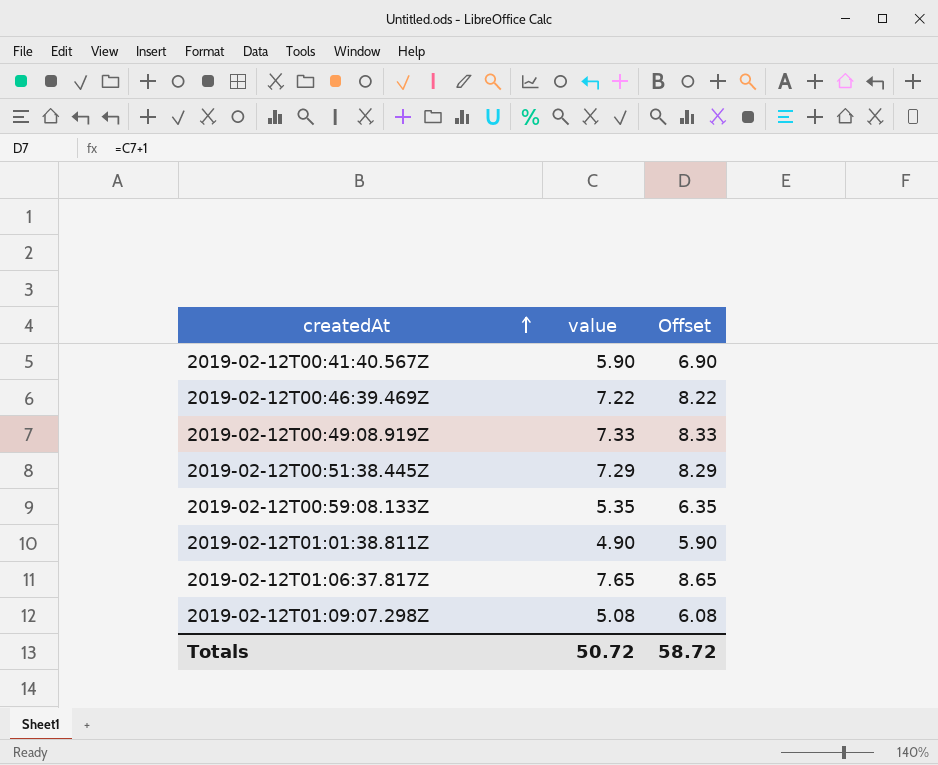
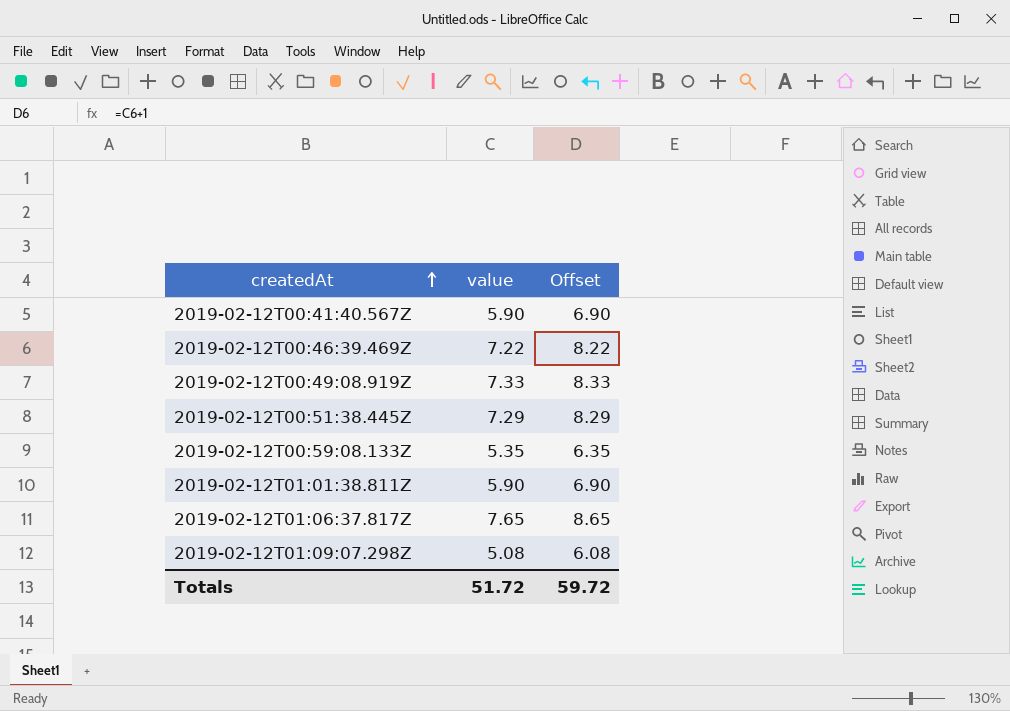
2019-02-12T01:01:38.811Z | value: 4.90 -> 5.90
2019-02-12T01:01:38.811Z | Offset: 5.90 -> 6.90
Totals | value: 50.72 -> 51.72
Totals | Offset: 58.72 -> 59.72

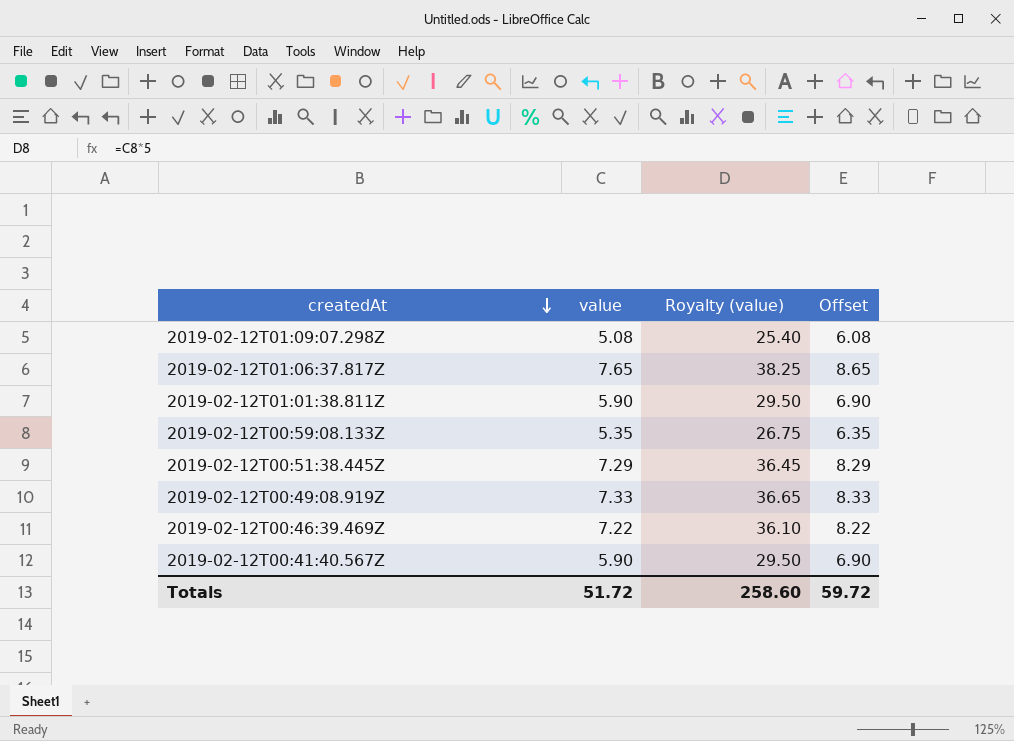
row order: createdAt ascending -> createdAt descending
column Royalty (value) | formula: none -> [value] * 5

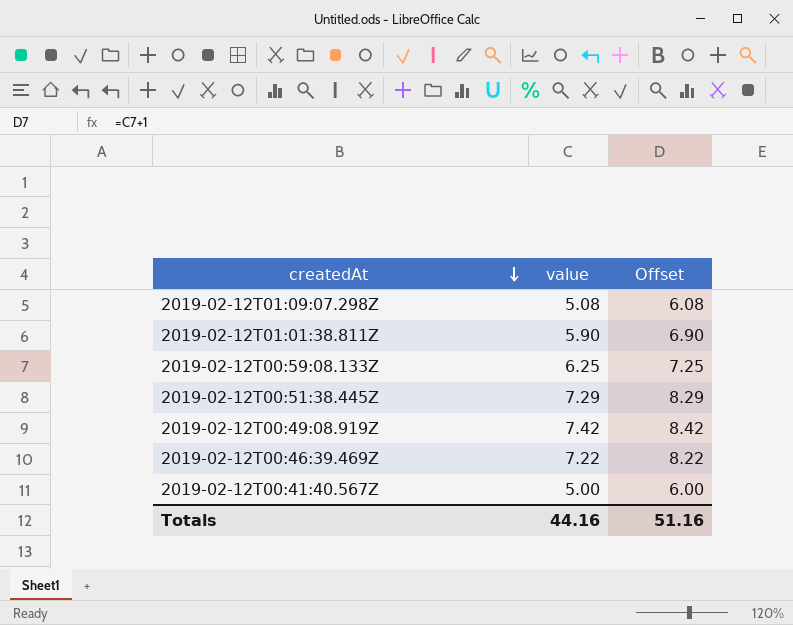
column Royalty (value) | formula: [value] * 5 -> none
row 2019-02-12T01:06:37.817Z: 7.65 | 38.25 | 8.65 -> none
2019-02-12T00:59:08.133Z | value: 5.35 -> 6.25
2019-02-12T00:59:08.133Z | Offset: 6.35 -> 7.25
2019-02-12T00:49:08.919Z | value: 7.33 -> 7.42
2019-02-12T00:49:08.919Z | Offset: 8.33 -> 8.42
2019-02-12T00:41:40.567Z | value: 5.90 -> 5.00
2019-02-12T00:41:40.567Z | Offset: 6.90 -> 6.00
Totals | value: 51.72 -> 44.16
Totals | Offset: 59.72 -> 51.16

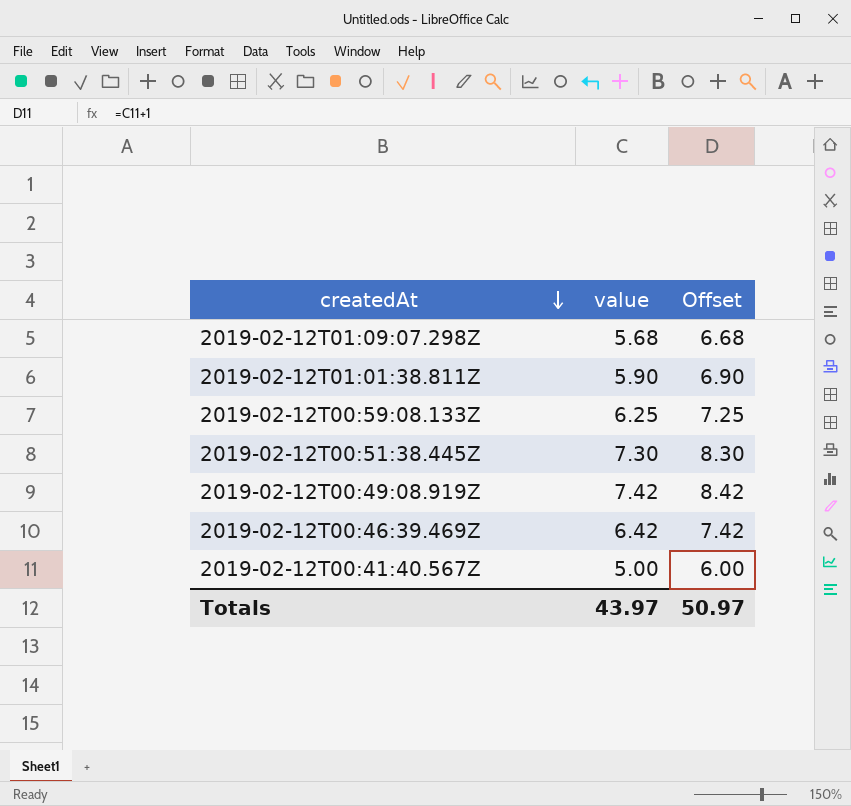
2019-02-12T01:09:07.298Z | value: 5.08 -> 5.68
2019-02-12T01:09:07.298Z | Offset: 6.08 -> 6.68
2019-02-12T00:51:38.445Z | value: 7.29 -> 7.30
2019-02-12T00:51:38.445Z | Offset: 8.29 -> 8.30
2019-02-12T00:46:39.469Z | value: 7.22 -> 6.42
2019-02-12T00:46:39.469Z | Offset: 8.22 -> 7.42
Totals | value: 44.16 -> 43.97
Totals | Offset: 51.16 -> 50.97

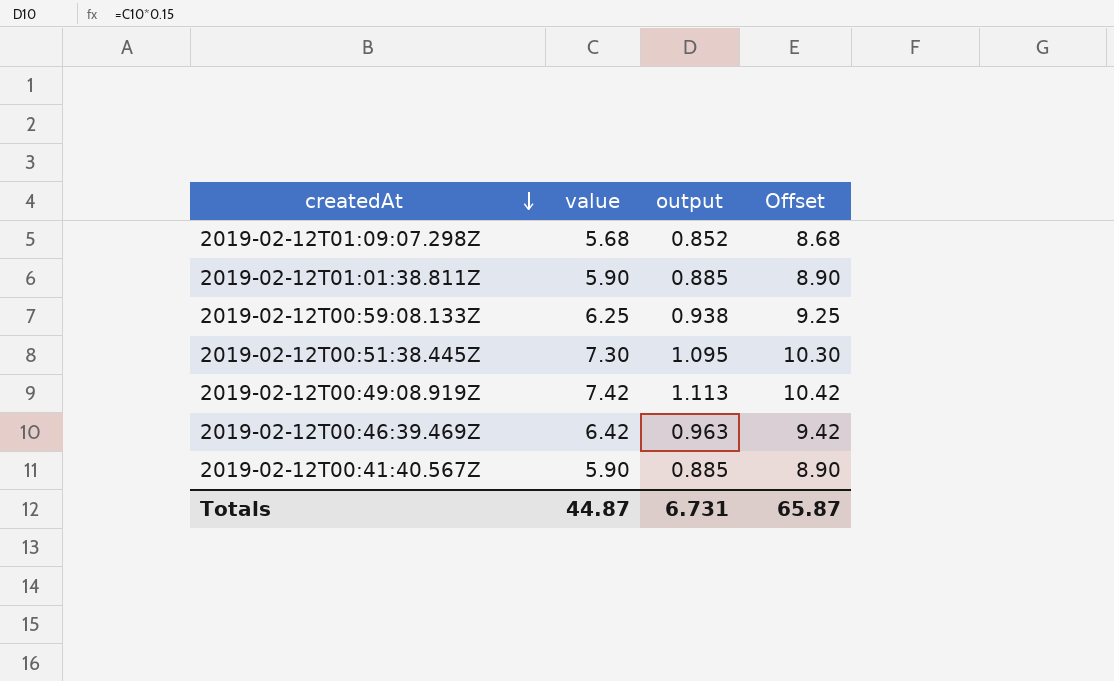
column output | formula: none -> [value] * 0.15
column Offset | formula: [value] + 1 -> [value] + 3
2019-02-12T00:41:40.567Z | value: 5.00 -> 5.90
Totals | value: 43.97 -> 44.87
Totals | Offset: 50.97 -> 65.87

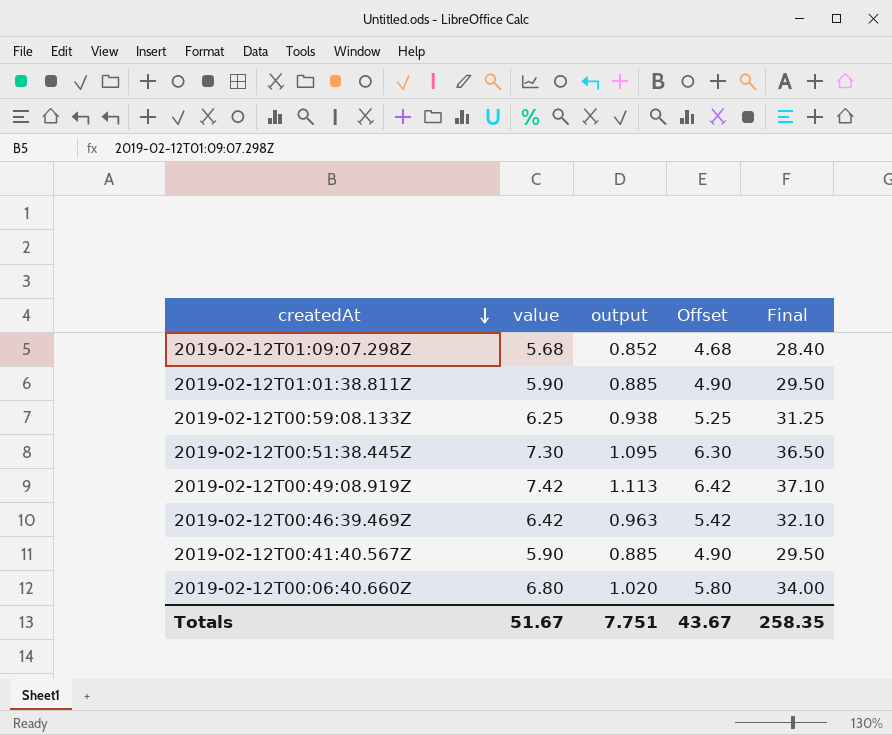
column Offset | formula: [value] + 3 -> [value] - 1
column Final | formula: none -> [value] * 5
row 2019-02-12T00:06:40.660Z: none -> 6.80 | 1.020 | 5.80 | 34.00
Totals | value: 44.87 -> 51.67
Totals | output: 6.731 -> 7.751
Totals | Offset: 65.87 -> 43.67

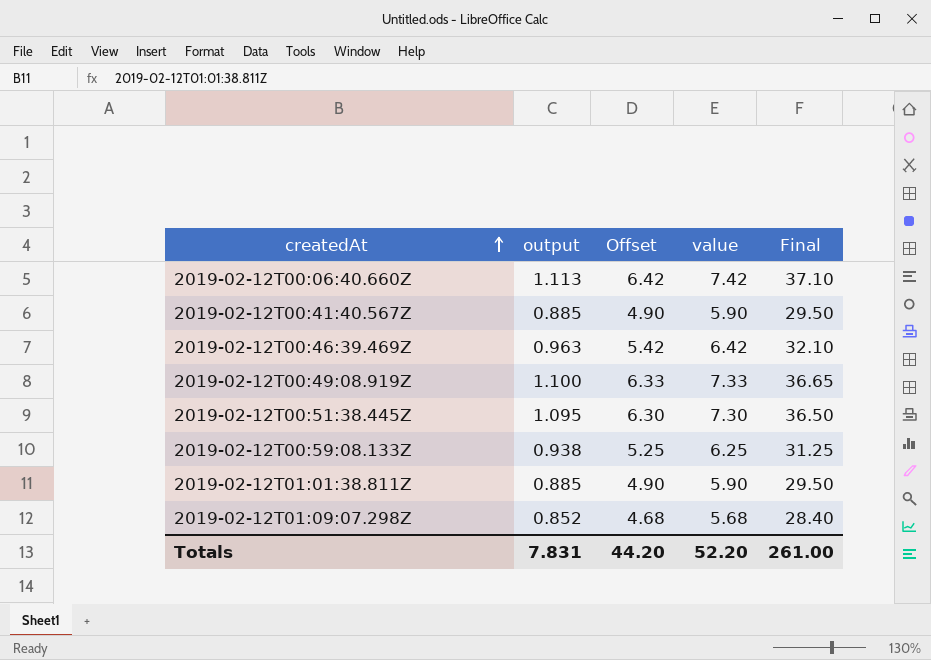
row order: createdAt descending -> createdAt ascending
column value | position: 2 -> 4
2019-02-12T00:06:40.660Z | output: 1.020 -> 1.113
2019-02-12T00:06:40.660Z | Offset: 5.80 -> 6.42
2019-02-12T00:06:40.660Z | value: 6.80 -> 7.42
2019-02-12T00:06:40.660Z | Final: 34.00 -> 37.10
2019-02-12T00:49:08.919Z | output: 1.113 -> 1.100
2019-02-12T00:49:08.919Z | Offset: 6.42 -> 6.33
2019-02-12T00:49:08.919Z | value: 7.42 -> 7.33
2019-02-12T00:49:08.919Z | Final: 37.10 -> 36.65
Totals | output: 7.751 -> 7.831
Totals | Offset: 43.67 -> 44.20
Totals | value: 51.67 -> 52.20
Totals | Final: 258.35 -> 261.00

